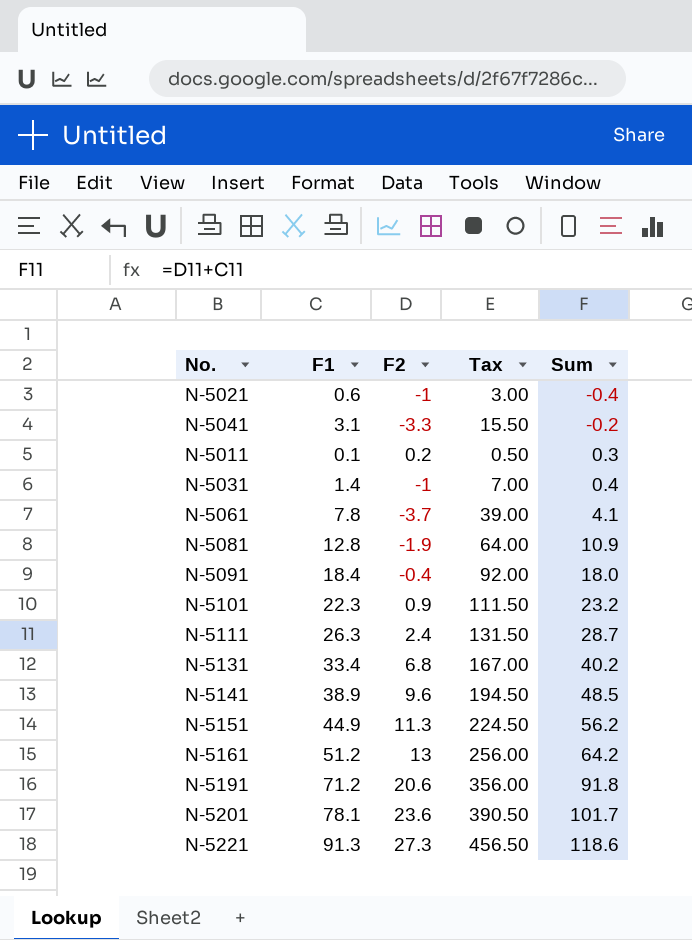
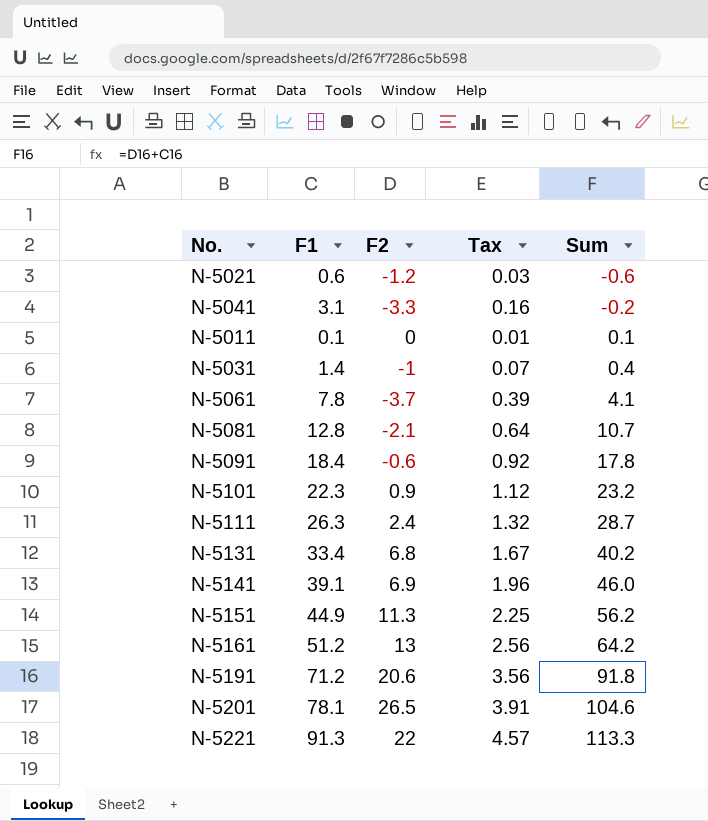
column Tax | formula: [F1] * 5 -> [F1] * 0.05
N-5021 | F2: -1 -> -1.2
N-5021 | Sum: -0.4 -> -0.6
N-5011 | F2: 0.2 -> 0
N-5011 | Sum: 0.3 -> 0.1
N-5081 | F2: -1.9 -> -2.1
N-5081 | Sum: 10.9 -> 10.7
N-5091 | F2: -0.4 -> -0.6
N-5091 | Sum: 18.0 -> 17.8
N-5141 | F1: 38.9 -> 39.1
N-5141 | F2: 9.6 -> 6.9
N-5141 | Sum: 48.5 -> 46.0
N-5201 | F2: 23.6 -> 26.5
N-5201 | Sum: 101.7 -> 104.6
N-5221 | F2: 27.3 -> 22
N-5221 | Sum: 118.6 -> 113.3

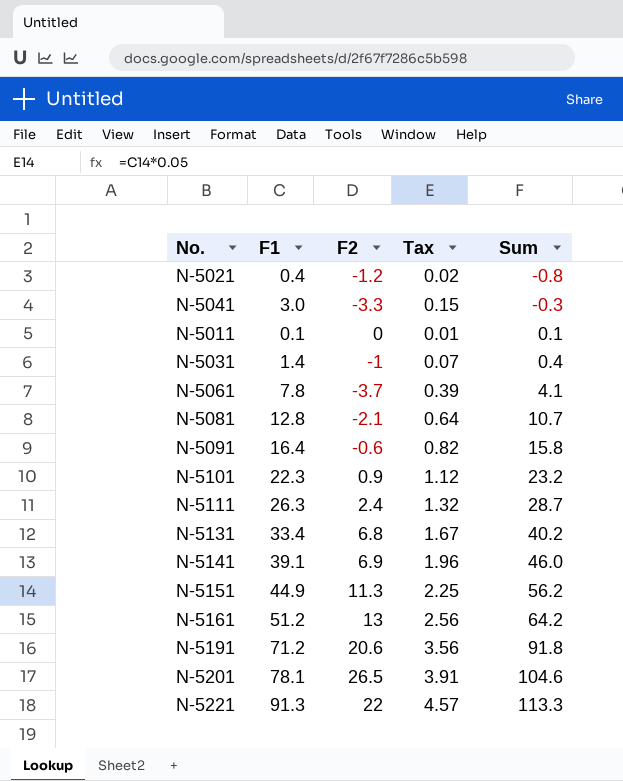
N-5021 | F1: 0.6 -> 0.4
N-5021 | Tax: 0.03 -> 0.02
N-5021 | Sum: -0.6 -> -0.8
N-5041 | F1: 3.1 -> 3.0
N-5041 | Tax: 0.16 -> 0.15
N-5041 | Sum: -0.2 -> -0.3
N-5091 | F1: 18.4 -> 16.4
N-5091 | Tax: 0.92 -> 0.82
N-5091 | Sum: 17.8 -> 15.8

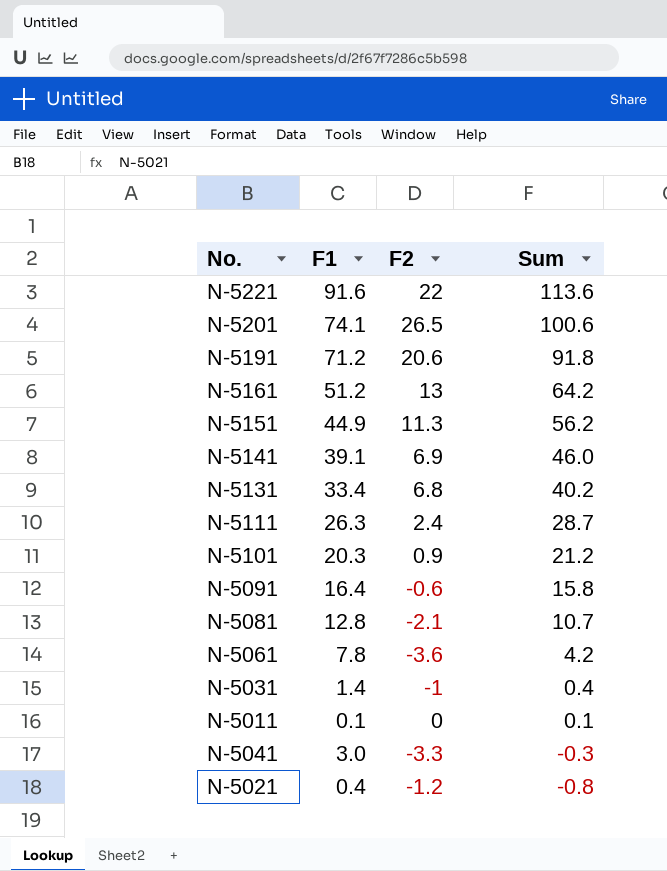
row order: Sum ascending -> Sum descending
column Tax | formula: [F1] * 0.05 -> none
N-5221 | F1: 91.3 -> 91.6
N-5221 | Sum: 113.3 -> 113.6
N-5201 | F1: 78.1 -> 74.1
N-5201 | Sum: 104.6 -> 100.6
N-5101 | F1: 22.3 -> 20.3
N-5101 | Sum: 23.2 -> 21.2
N-5061 | F2: -3.7 -> -3.6
N-5061 | Sum: 4.1 -> 4.2

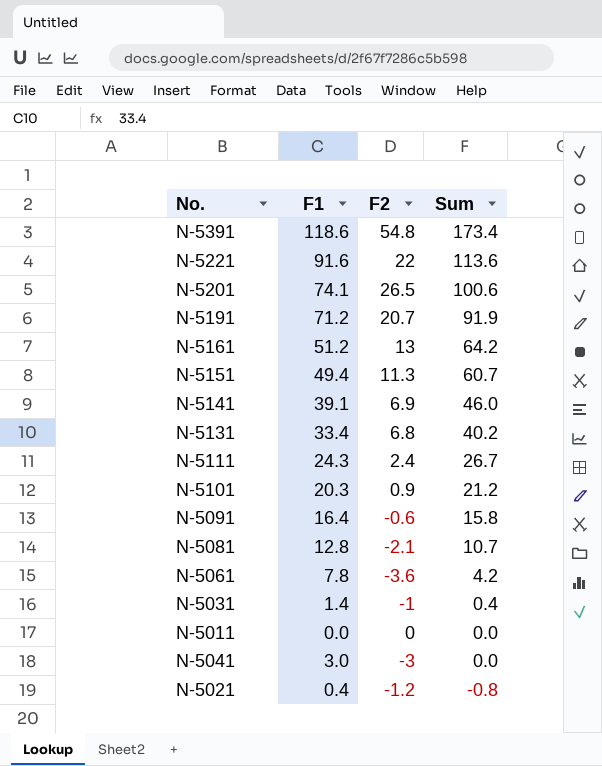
row N-5391: none -> 118.6 | 54.8 | 173.4
N-5191 | F2: 20.6 -> 20.7
N-5191 | Sum: 91.8 -> 91.9
N-5151 | F1: 44.9 -> 49.4
N-5151 | Sum: 56.2 -> 60.7
N-5111 | F1: 26.3 -> 24.3
N-5111 | Sum: 28.7 -> 26.7
N-5011 | F1: 0.1 -> 0.0
N-5011 | Sum: 0.1 -> 0.0
N-5041 | F2: -3.3 -> -3
N-5041 | Sum: -0.3 -> 0.0

